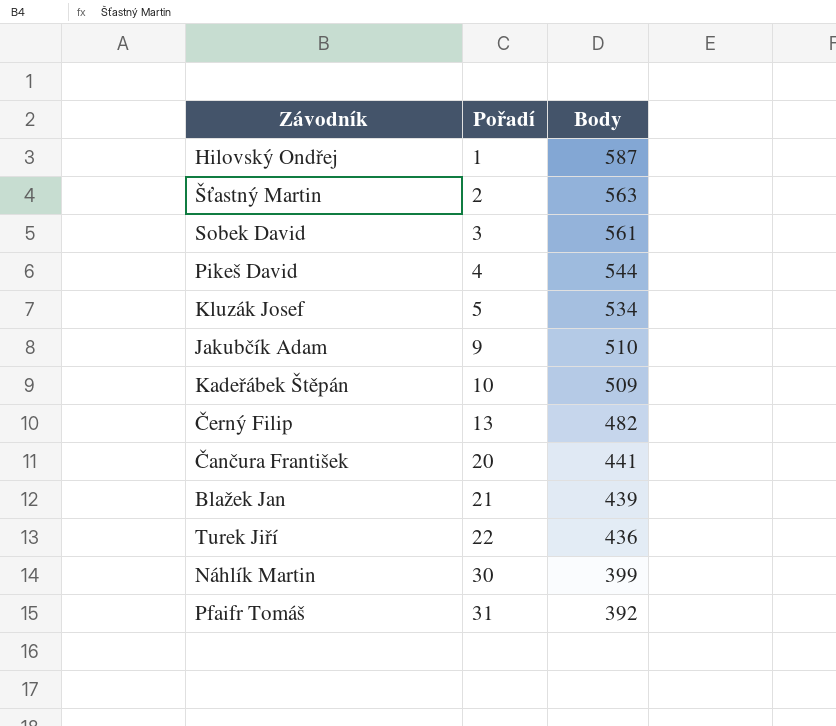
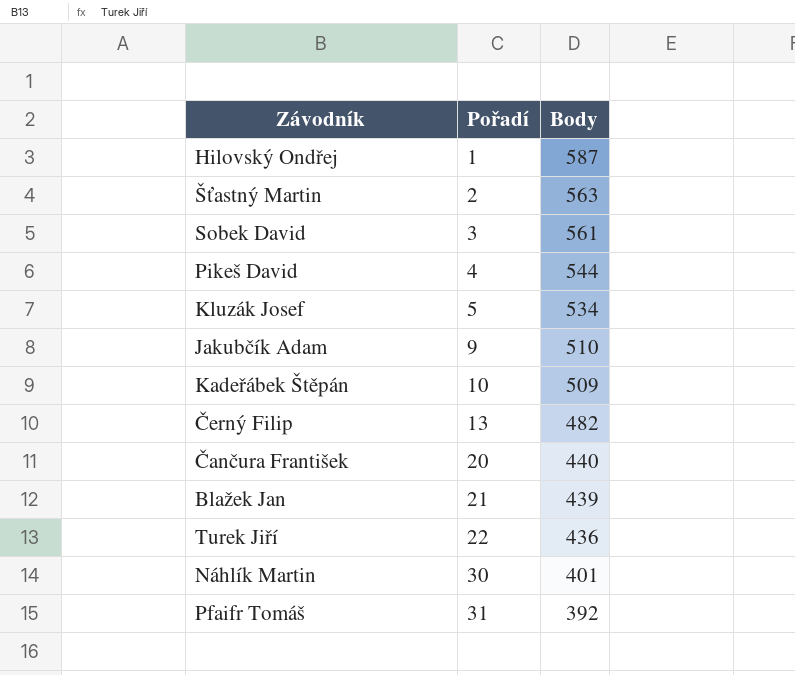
Čančura František | Body: 441 -> 440
Náhlík Martin | Body: 399 -> 401

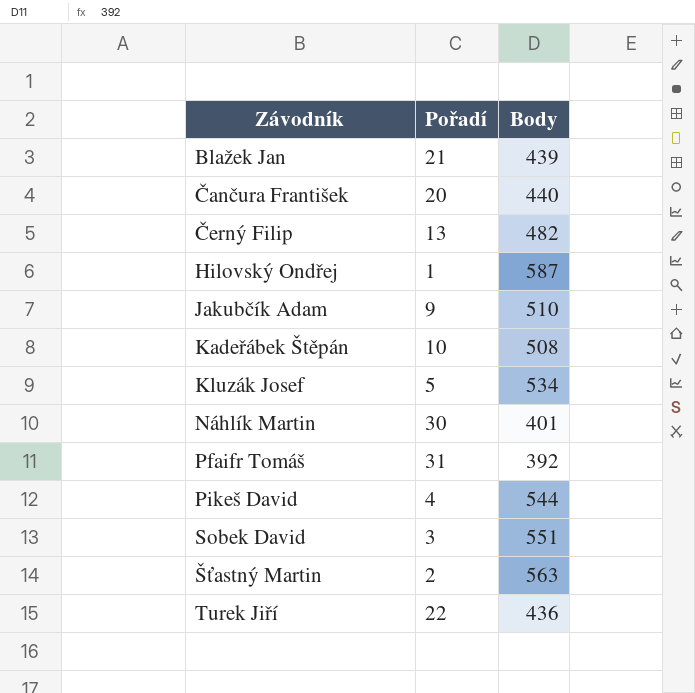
row order: Pořadí ascending -> Závodník ascending
Kadeřábek Štěpán | Body: 509 -> 508
Sobek David | Body: 561 -> 551

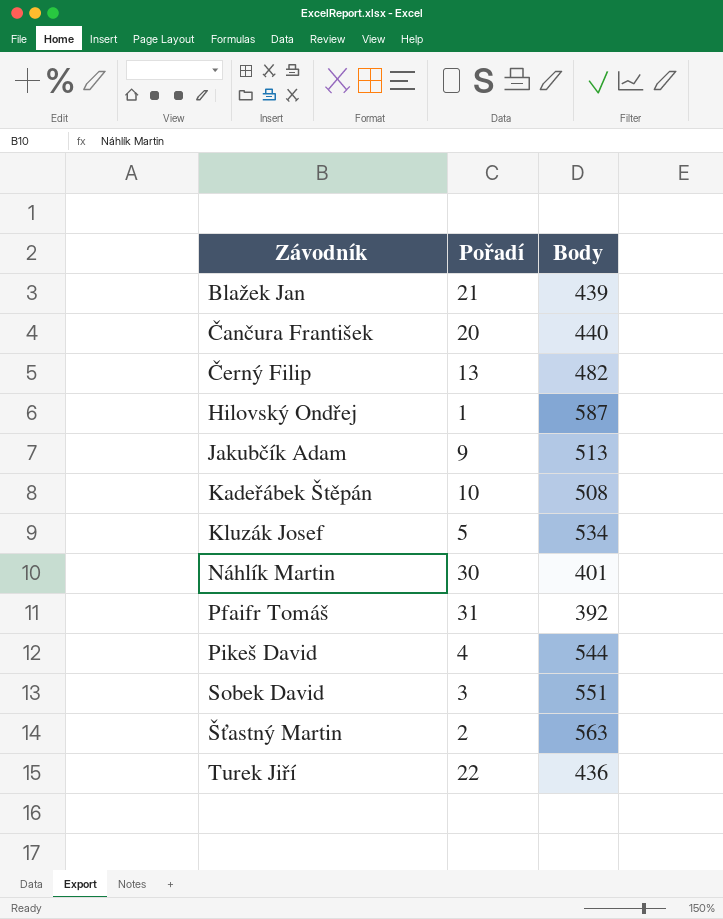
Jakubčík Adam | Body: 510 -> 513

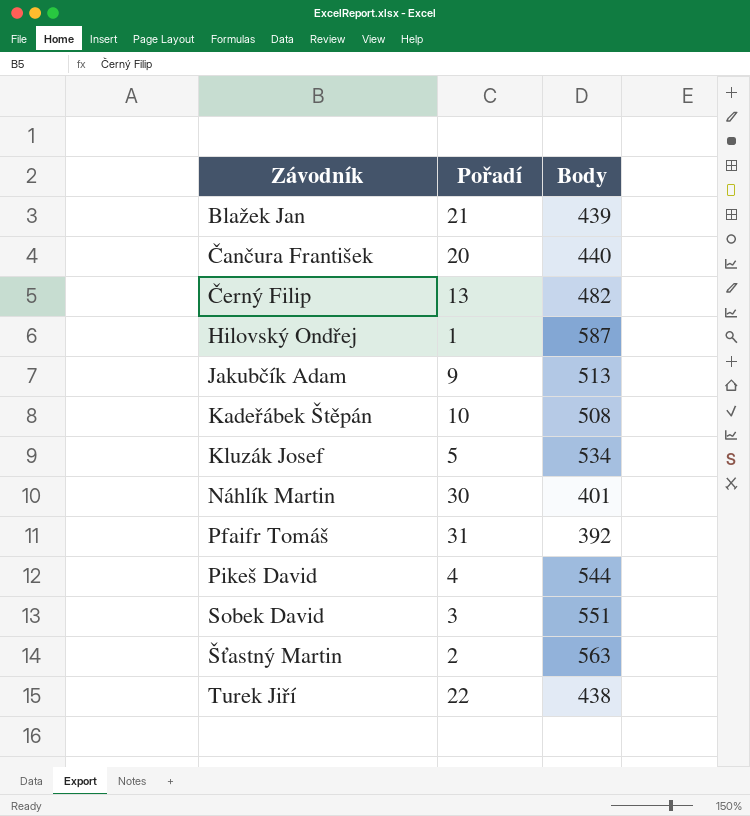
Turek Jiří | Body: 436 -> 438

